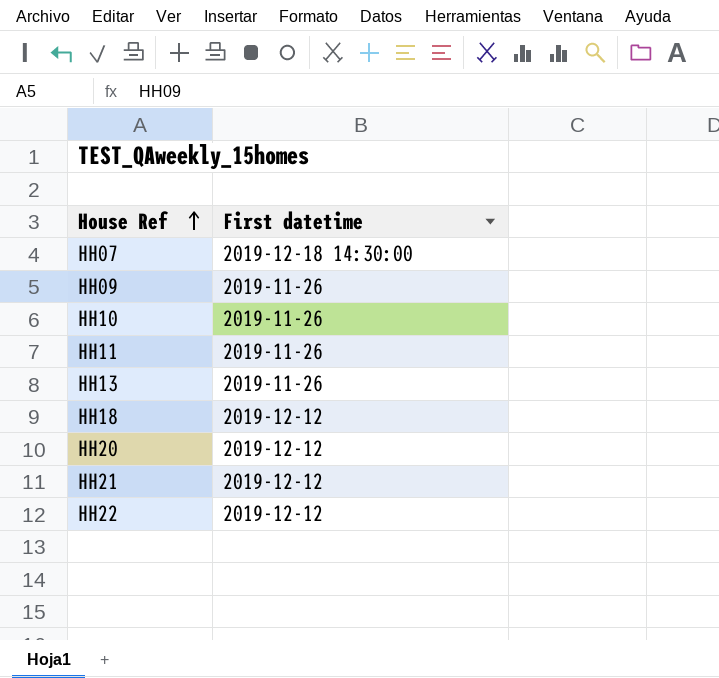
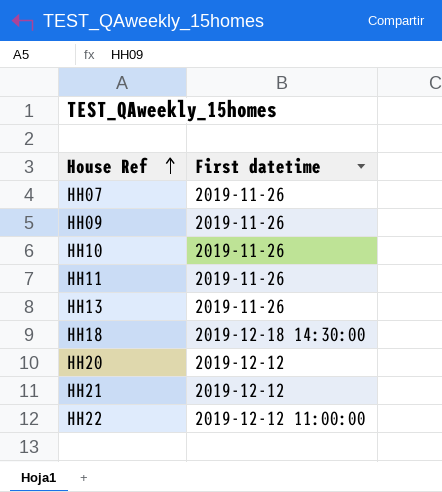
HH07 | First datetime: 2019-12-18 14:30:00 -> 2019-11-26
HH18 | First datetime: 2019-12-12 -> 2019-12-18 14:30:00
HH22 | First datetime: 2019-12-12 -> 2019-12-12 11:00:00

